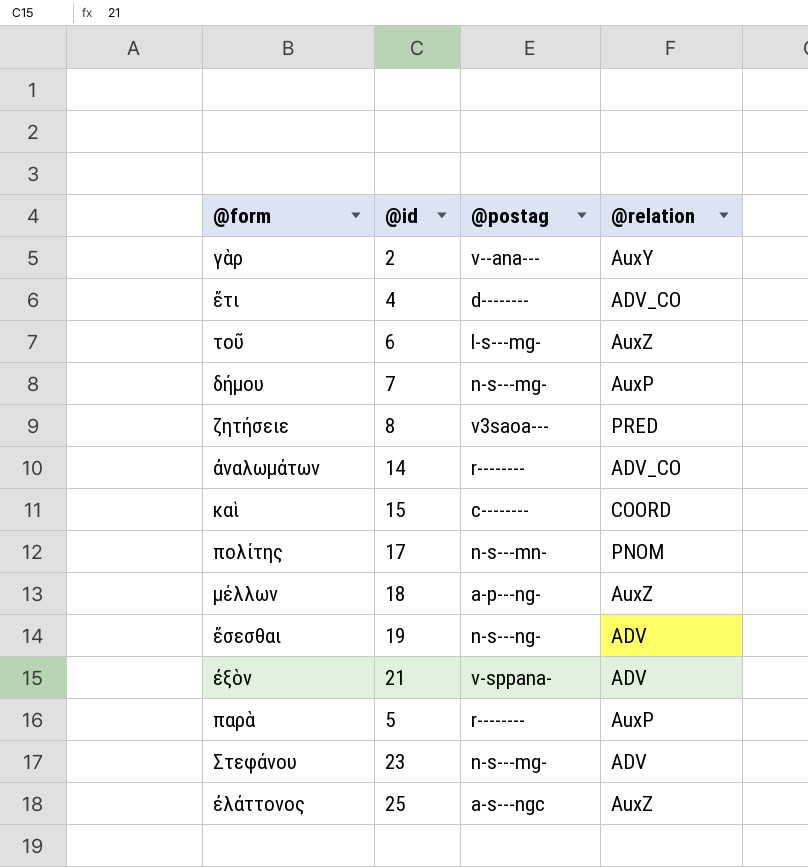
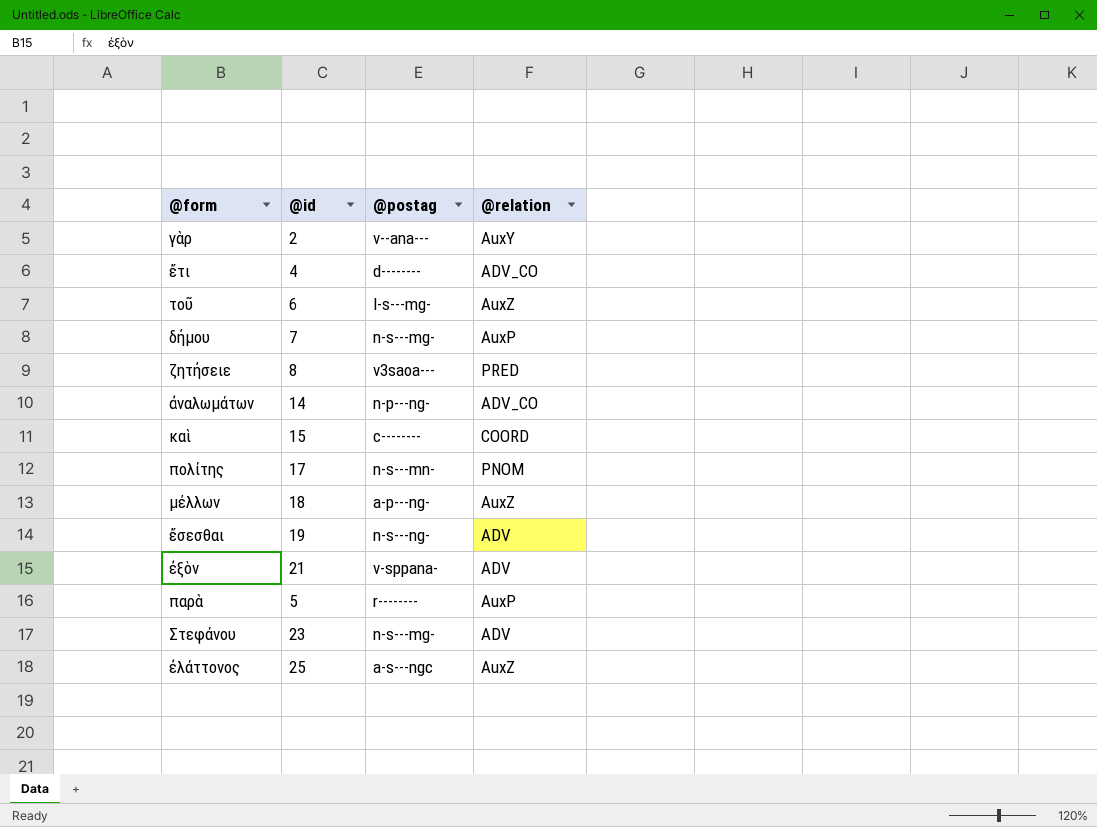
ἀναλωμάτων | @postag: r-------- -> n-p---ng-

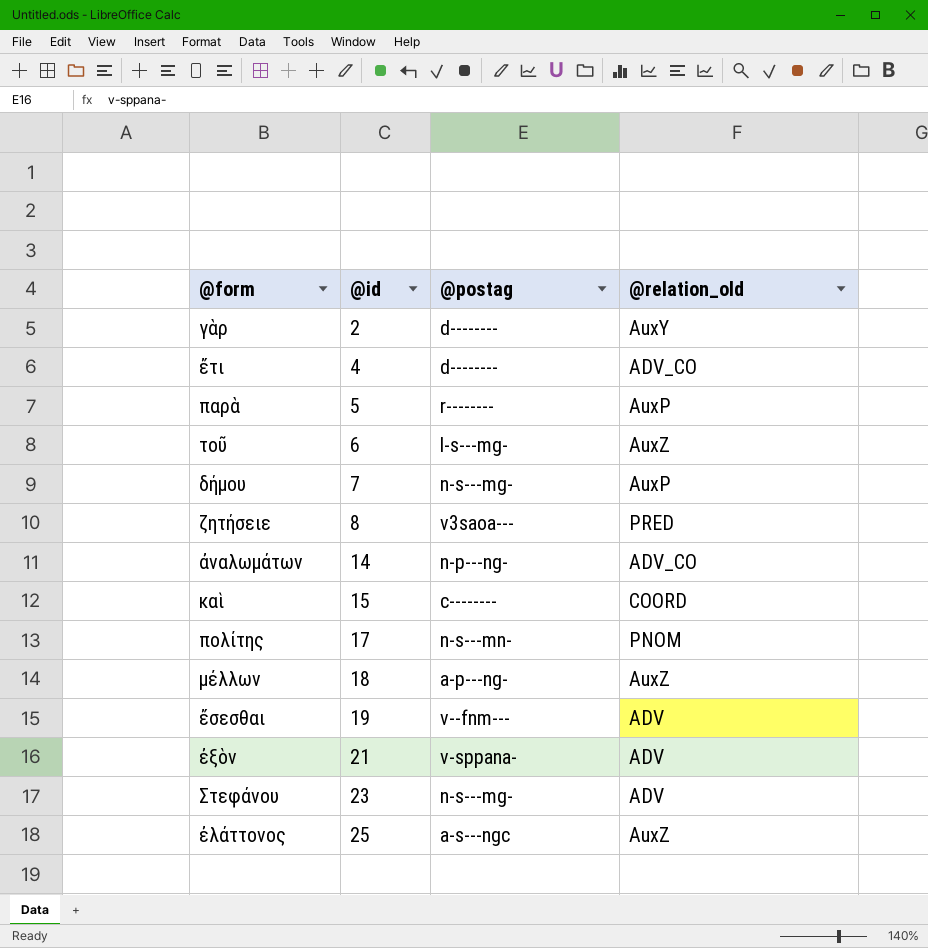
row order: none -> @id ascending
column name: @relation -> @relation_old
γὰρ | @postag: v--ana--- -> d--------
ἔσεσθαι | @postag: n-s---ng- -> v--fnm---

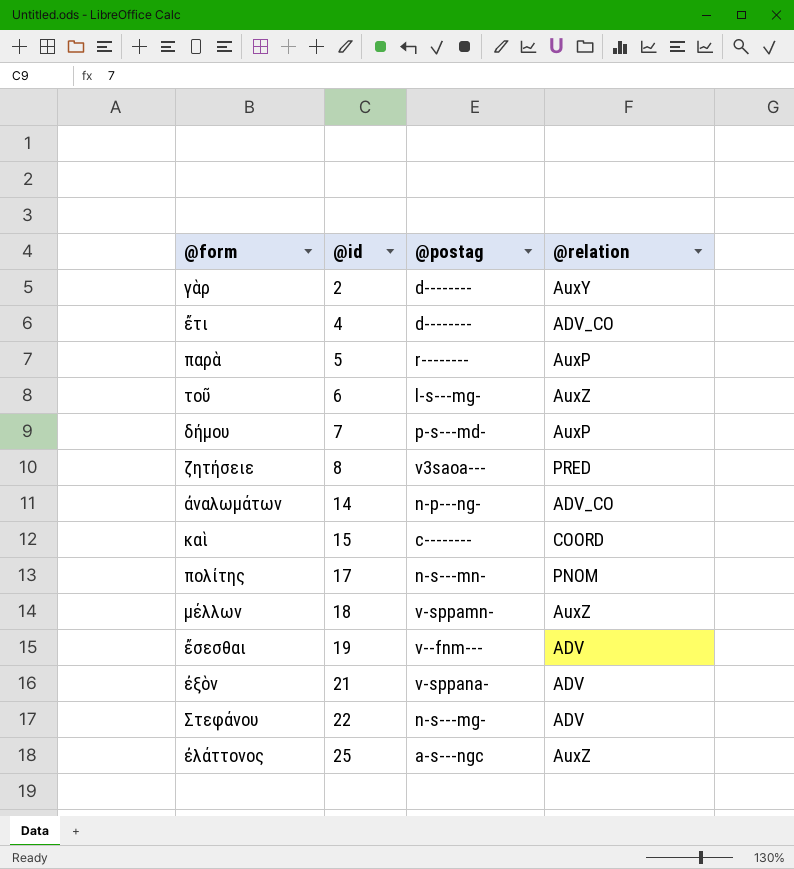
column name: @relation_old -> @relation
δήμου | @postag: n-s---mg- -> p-s---md-
μέλλων | @postag: a-p---ng- -> v-sppamn-
Στεφάνου | @id: 23 -> 22

